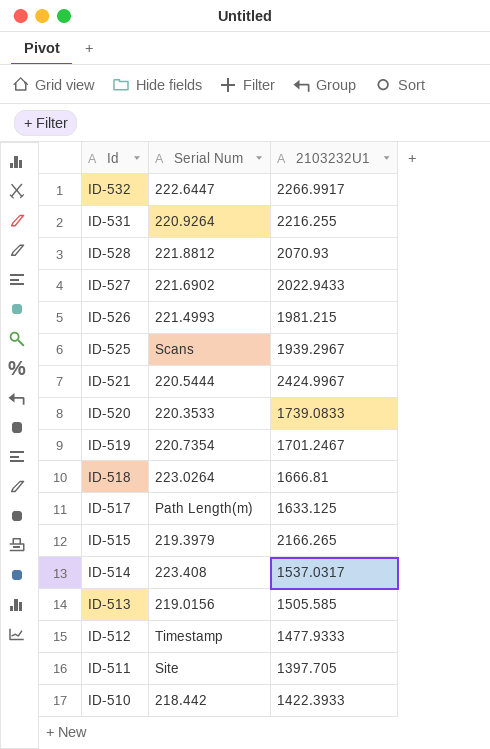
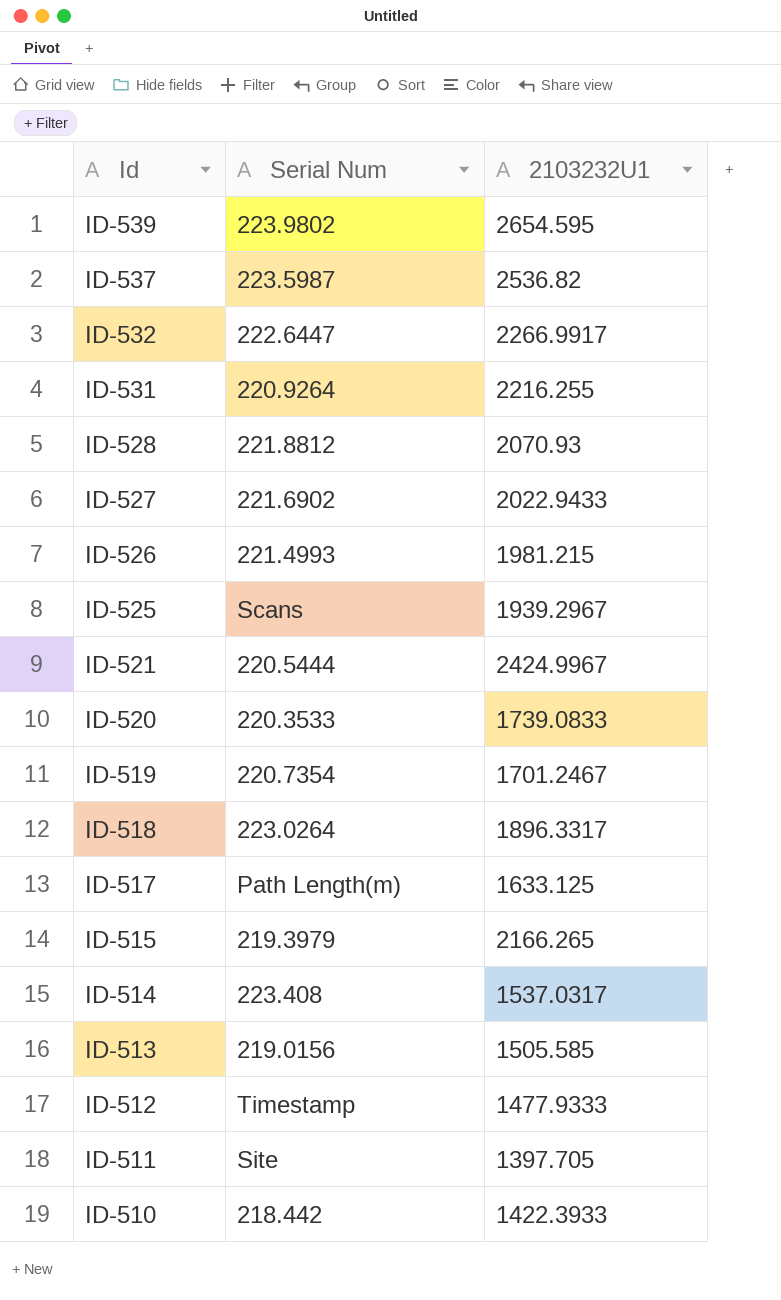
row ID-539: none -> 223.9802 | 2654.595
row ID-537: none -> 223.5987 | 2536.82
ID-518 | 2103232U1: 1666.81 -> 1896.3317

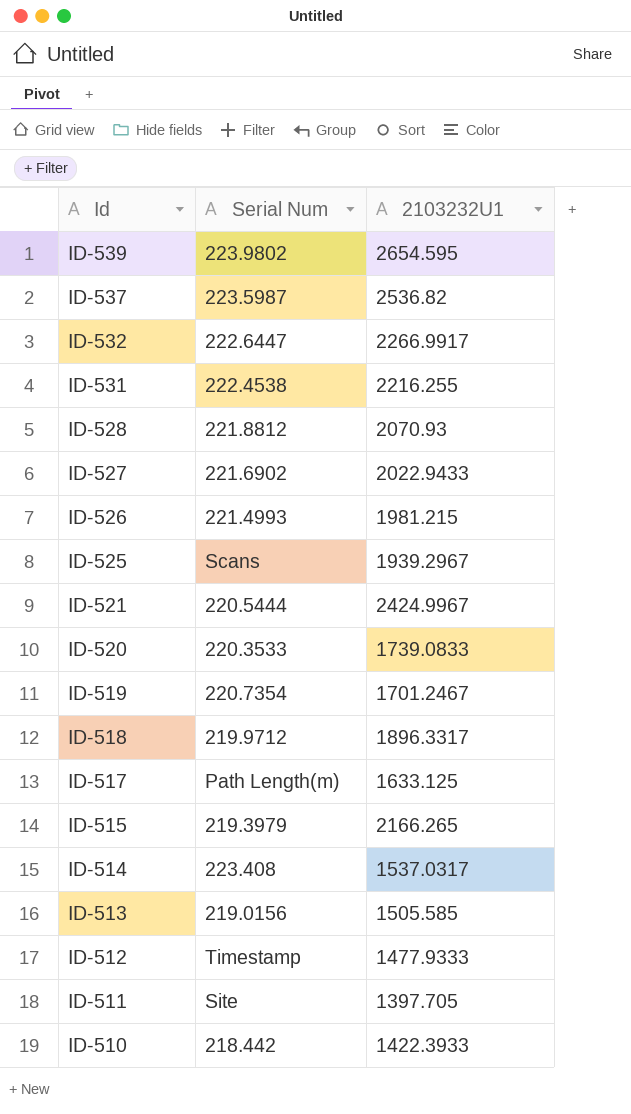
ID-531 | Serial Num: 220.9264 -> 222.4538
ID-518 | Serial Num: 223.0264 -> 219.9712

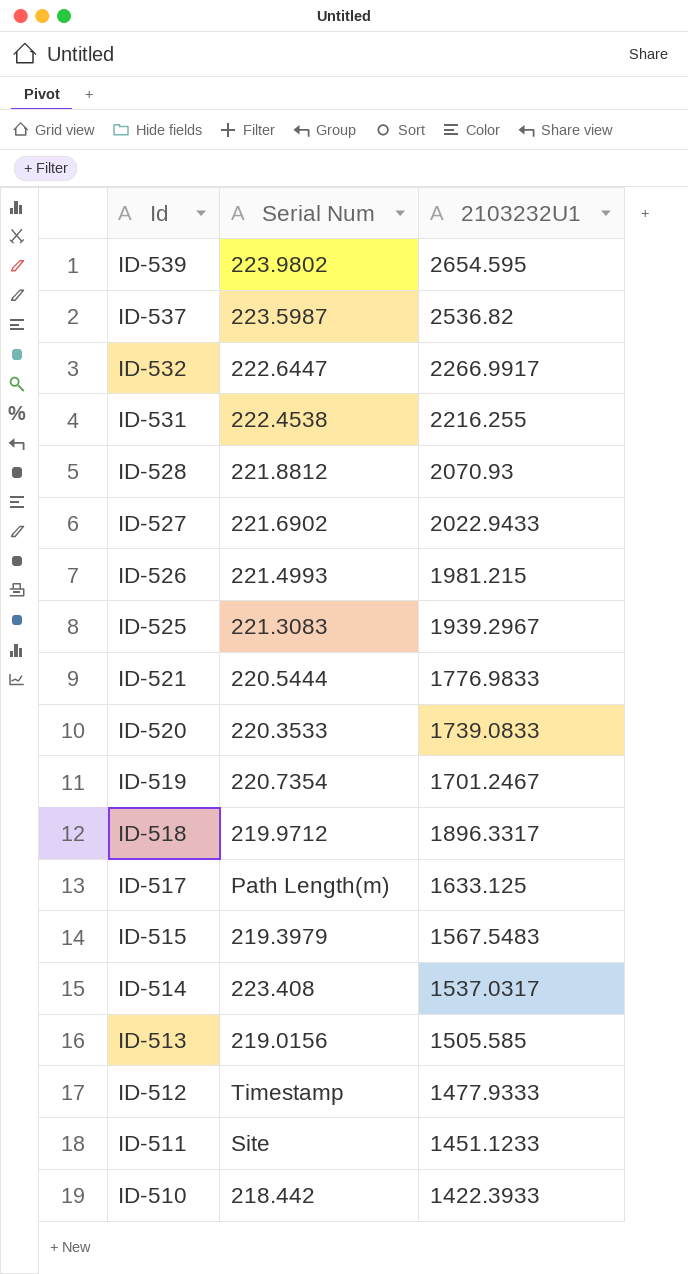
ID-525 | Serial Num: Scans -> 221.3083
ID-521 | 2103232U1: 2424.9967 -> 1776.9833
ID-515 | 2103232U1: 2166.265 -> 1567.5483
ID-511 | 2103232U1: 1397.705 -> 1451.1233

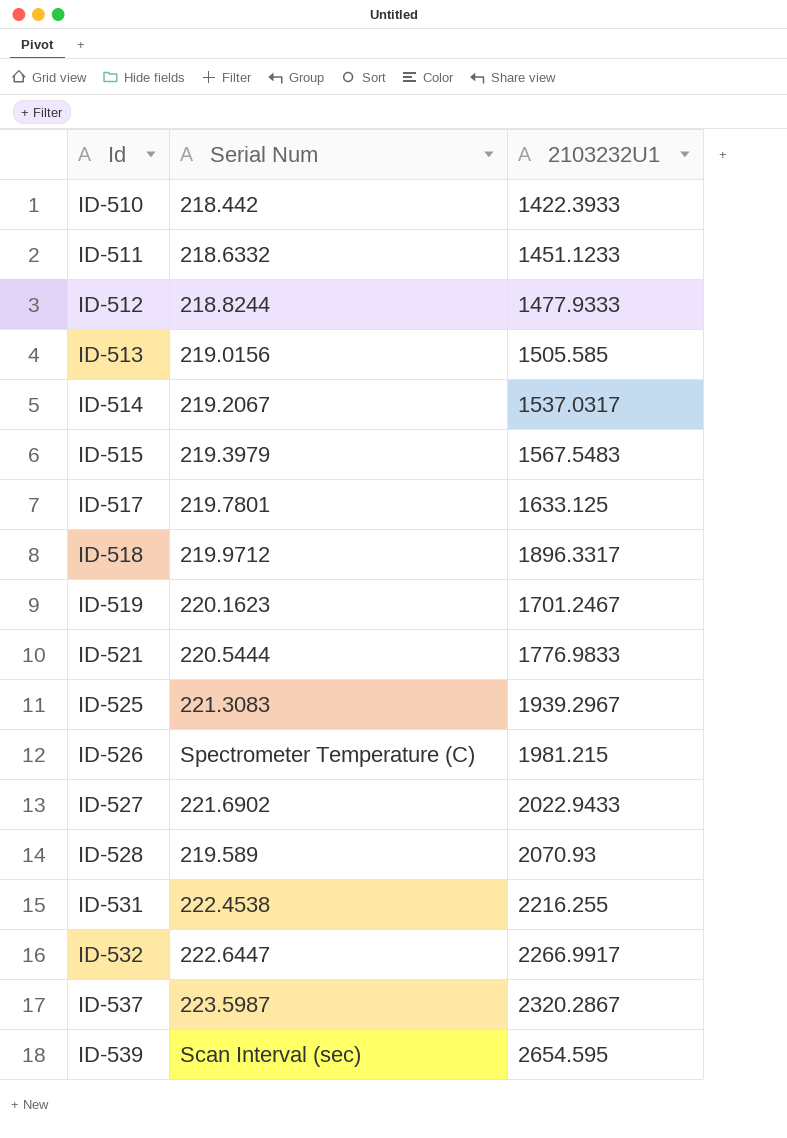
row order: Id descending -> Id ascending
row ID-520: 220.3533 | 1739.0833 -> none
ID-511 | Serial Num: Site -> 218.6332
ID-512 | Serial Num: Timestamp -> 218.8244
ID-514 | Serial Num: 223.408 -> 219.2067
ID-517 | Serial Num: Path Length(m) -> 219.7801
ID-519 | Serial Num: 220.7354 -> 220.1623
ID-526 | Serial Num: 221.4993 -> Spectrometer Temperature (C)
ID-528 | Serial Num: 221.8812 -> 219.589
ID-537 | 2103232U1: 2536.82 -> 2320.2867
ID-539 | Serial Num: 223.9802 -> Scan Interval (sec)

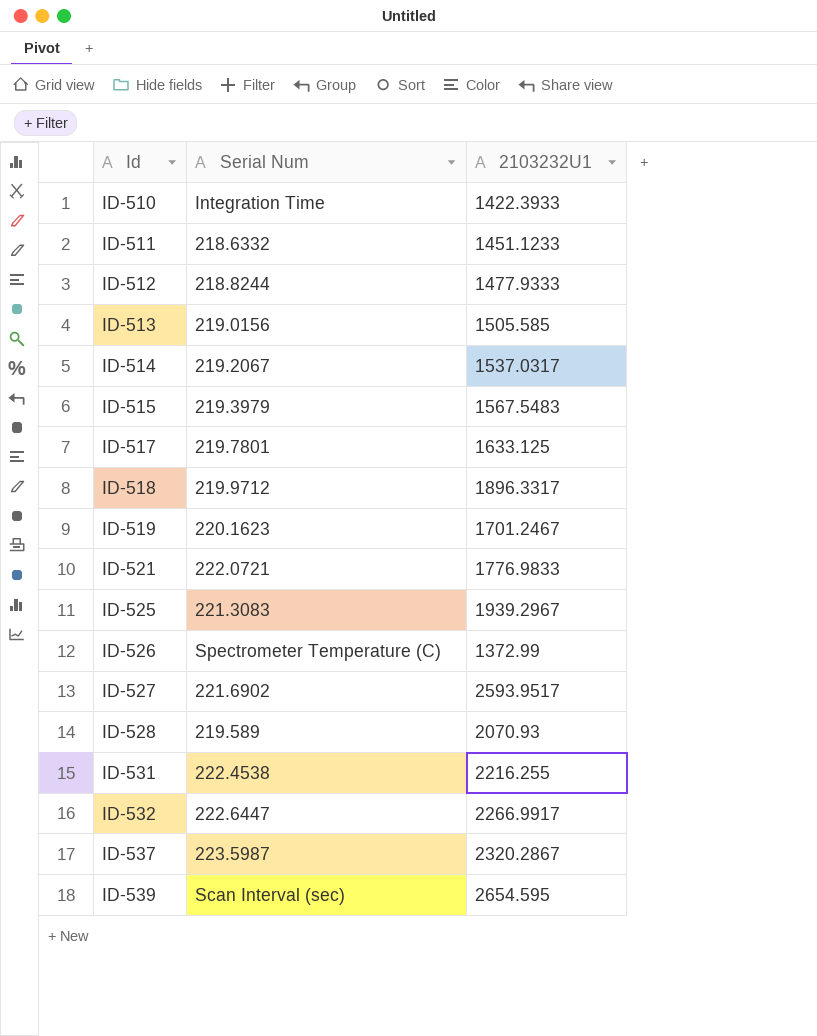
ID-510 | Serial Num: 218.442 -> Integration Time
ID-521 | Serial Num: 220.5444 -> 222.0721
ID-526 | 2103232U1: 1981.215 -> 1372.99
ID-527 | 2103232U1: 2022.9433 -> 2593.9517

